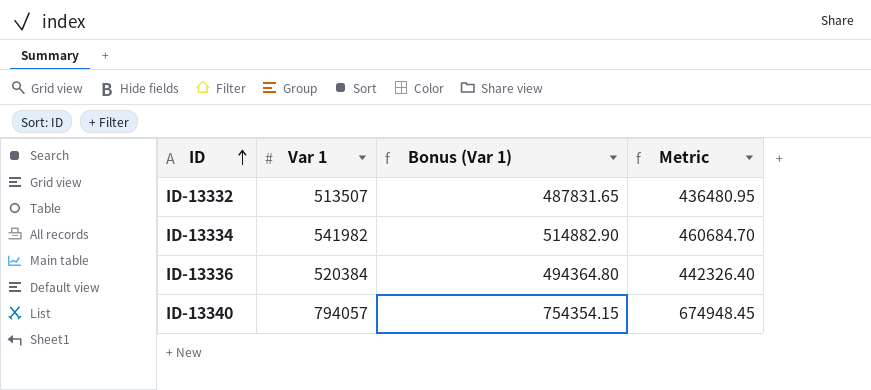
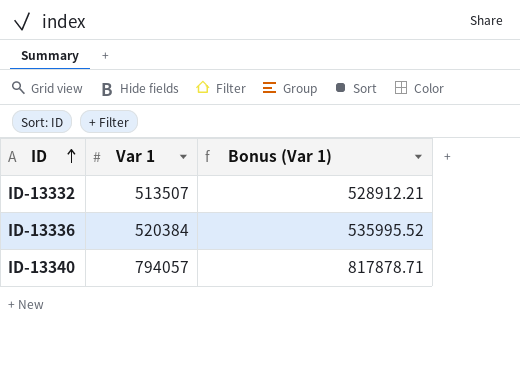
column Metric | formula: [Var 1] * 0.85 -> none
column Bonus (Var 1) | formula: [Var 1] * 0.95 -> [Var 1] * 1.03
row ID-13334: 541982 | 514882.90 | 460684.70 -> none

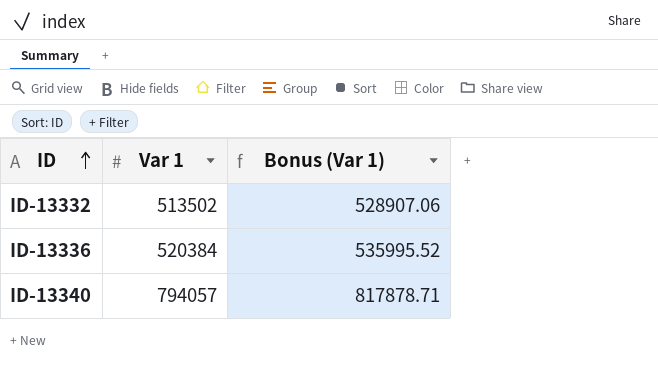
ID-13332 | Var 1: 513507 -> 513502
ID-13332 | Bonus (Var 1): 528912.21 -> 528907.06

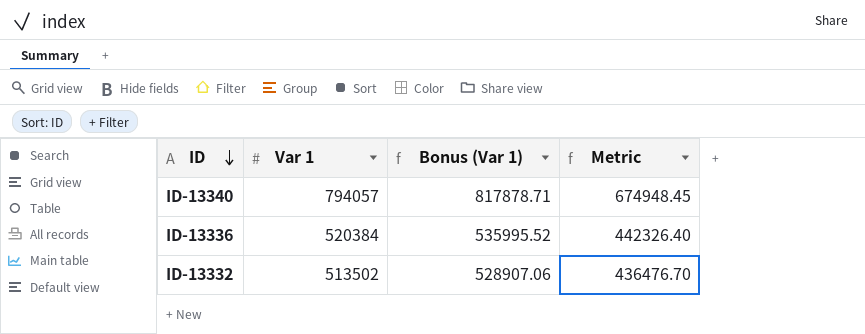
row order: ID ascending -> ID descending
column Metric | formula: none -> [Var 1] * 0.85

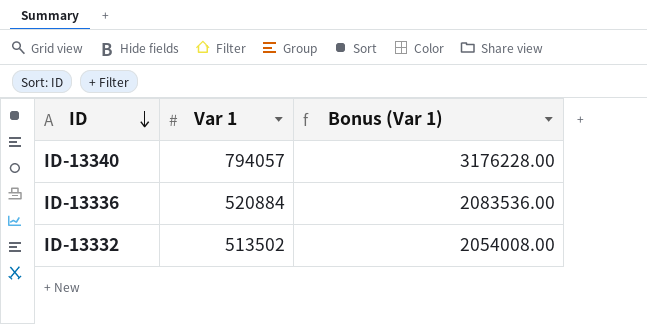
column Metric | formula: [Var 1] * 0.85 -> none
column Bonus (Var 1) | formula: [Var 1] * 1.03 -> [Var 1] * 4
ID-13336 | Var 1: 520384 -> 520884

